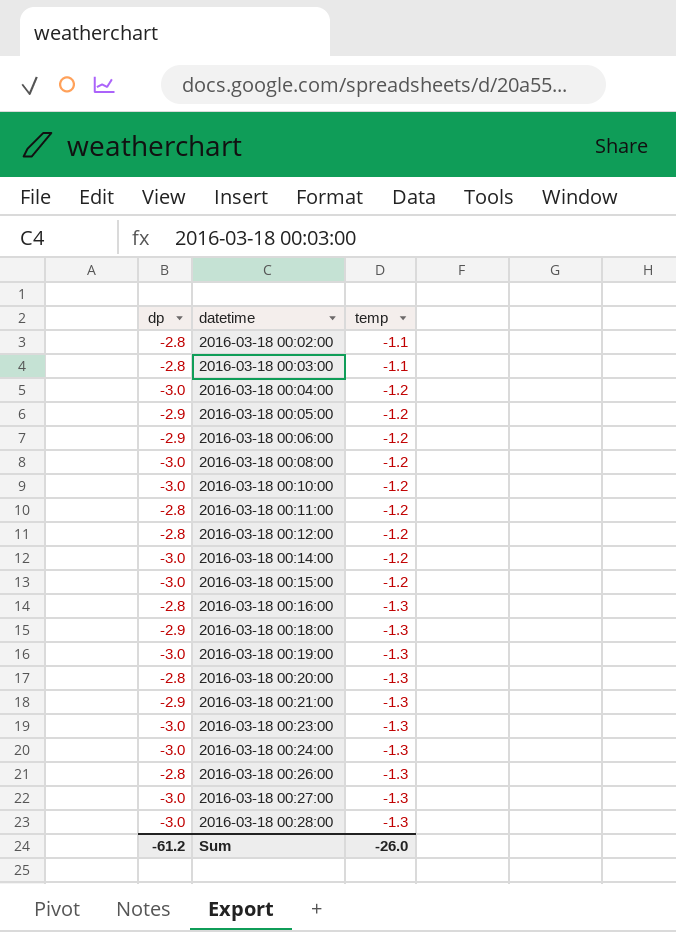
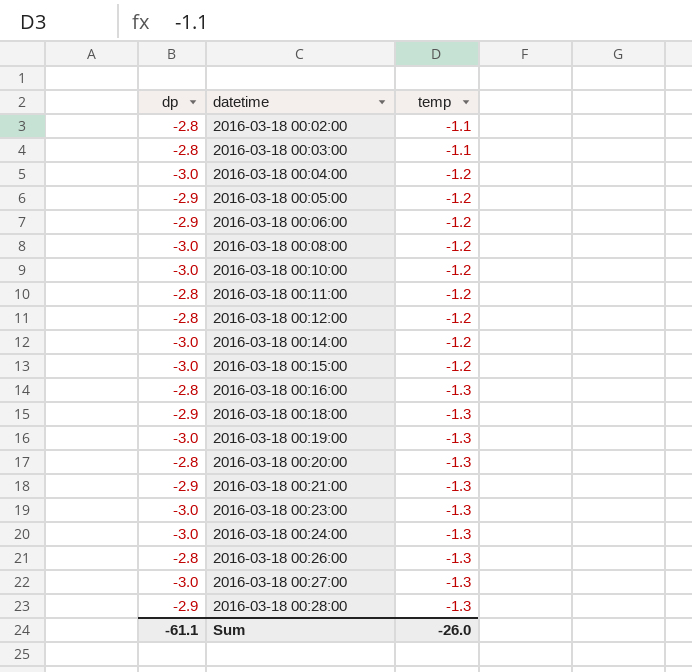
2016-03-18 00:28:00 | dp: -3.0 -> -2.9
Sum | dp: -61.2 -> -61.1

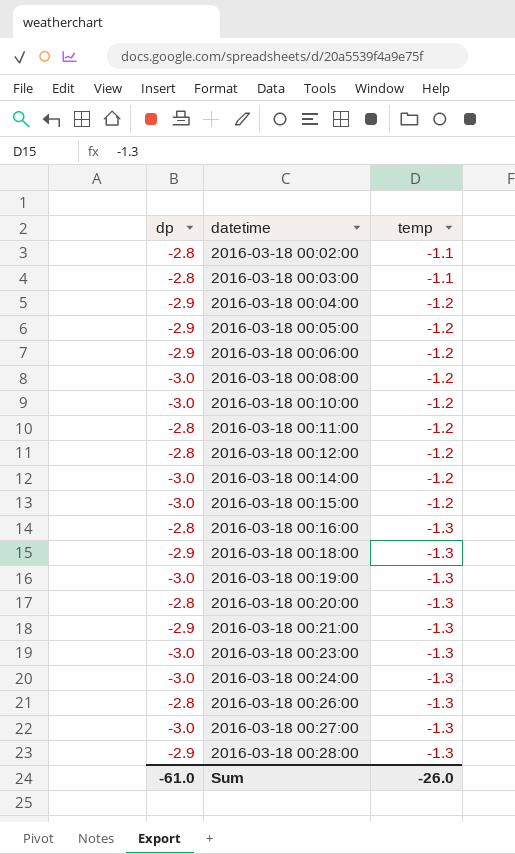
2016-03-18 00:04:00 | dp: -3.0 -> -2.9
Sum | dp: -61.1 -> -61.0

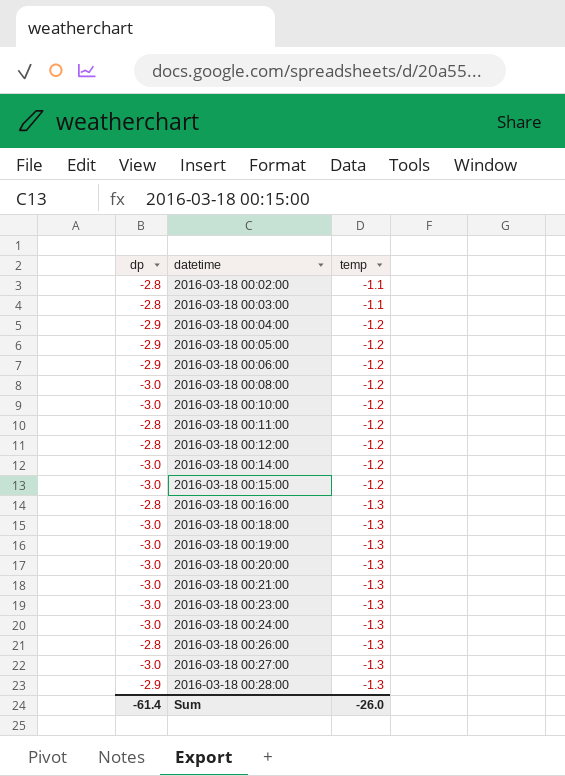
2016-03-18 00:18:00 | dp: -2.9 -> -3.0
2016-03-18 00:20:00 | dp: -2.8 -> -3.0
2016-03-18 00:21:00 | dp: -2.9 -> -3.0
Sum | dp: -61.0 -> -61.4

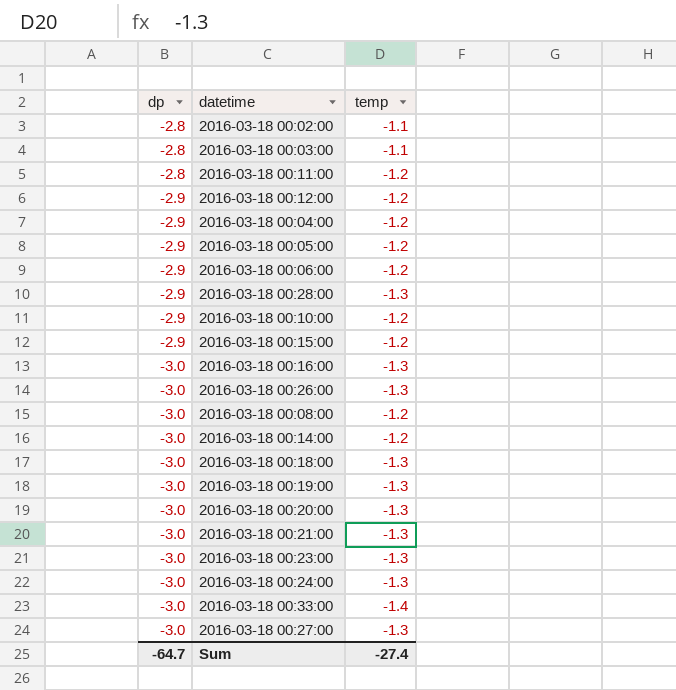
row order: datetime ascending -> dp descending
2016-03-18 00:12:00 | dp: -2.8 -> -2.9
2016-03-18 00:10:00 | dp: -3.0 -> -2.9
2016-03-18 00:15:00 | dp: -3.0 -> -2.9
2016-03-18 00:16:00 | dp: -2.8 -> -3.0
2016-03-18 00:26:00 | dp: -2.8 -> -3.0
row 2016-03-18 00:33:00: none -> -3.0 | -1.4
Sum | dp: -61.4 -> -64.7
Sum | temp: -26.0 -> -27.4

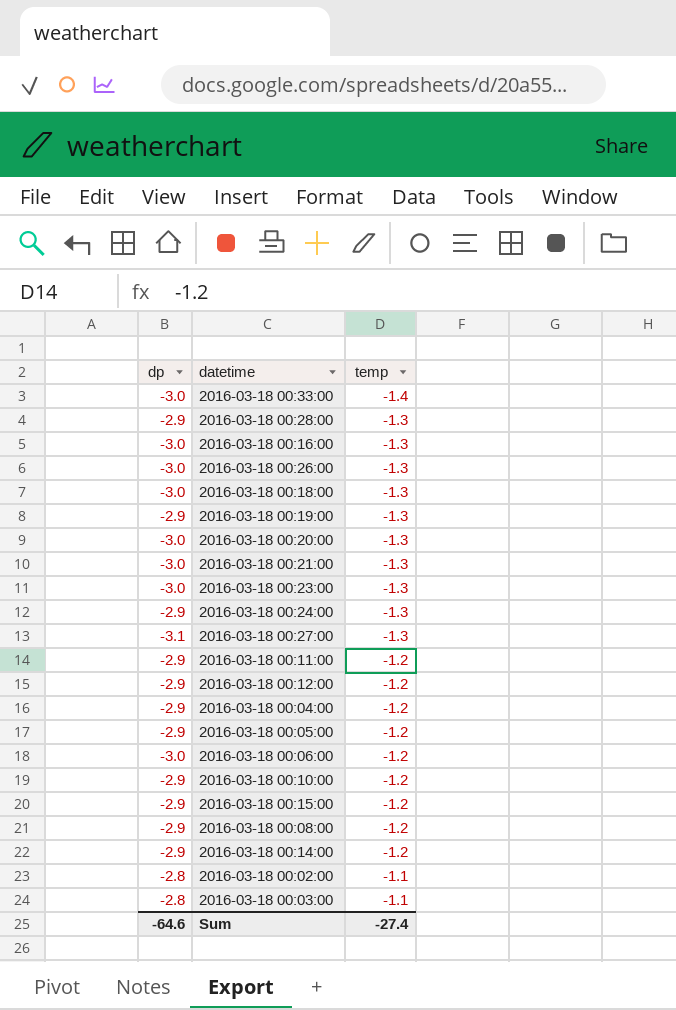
row order: dp descending -> temp ascending
2016-03-18 00:19:00 | dp: -3.0 -> -2.9
2016-03-18 00:24:00 | dp: -3.0 -> -2.9
2016-03-18 00:27:00 | dp: -3.0 -> -3.1
2016-03-18 00:11:00 | dp: -2.8 -> -2.9
2016-03-18 00:06:00 | dp: -2.9 -> -3.0
2016-03-18 00:08:00 | dp: -3.0 -> -2.9
2016-03-18 00:14:00 | dp: -3.0 -> -2.9
Sum | dp: -64.7 -> -64.6

